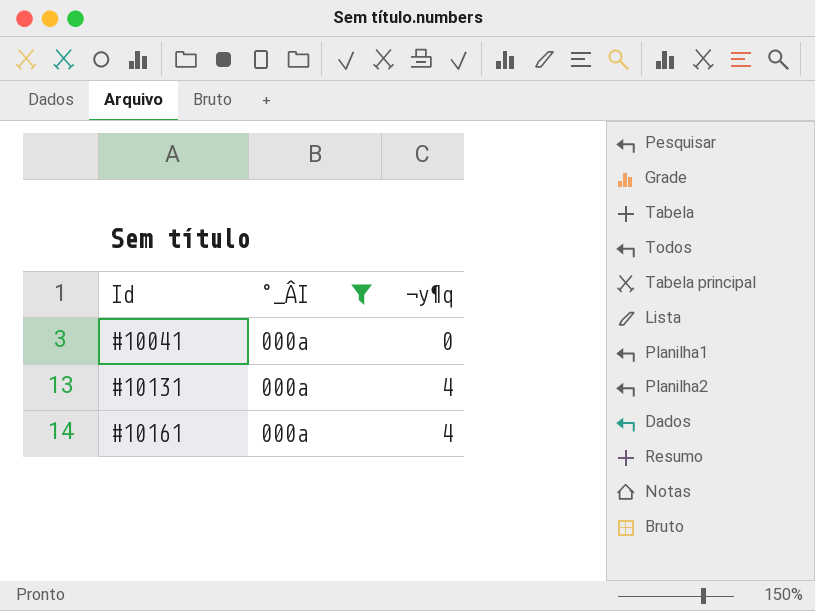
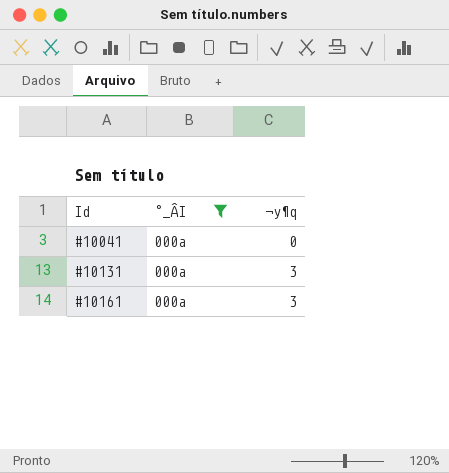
#10131 | ¬y¶q: 4 -> 3
#10161 | ¬y¶q: 4 -> 3

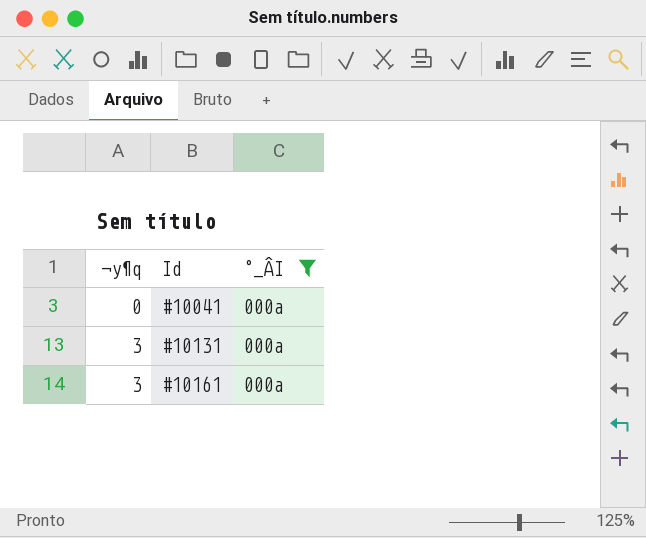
column ¬y¶q | position: 3 -> 1

